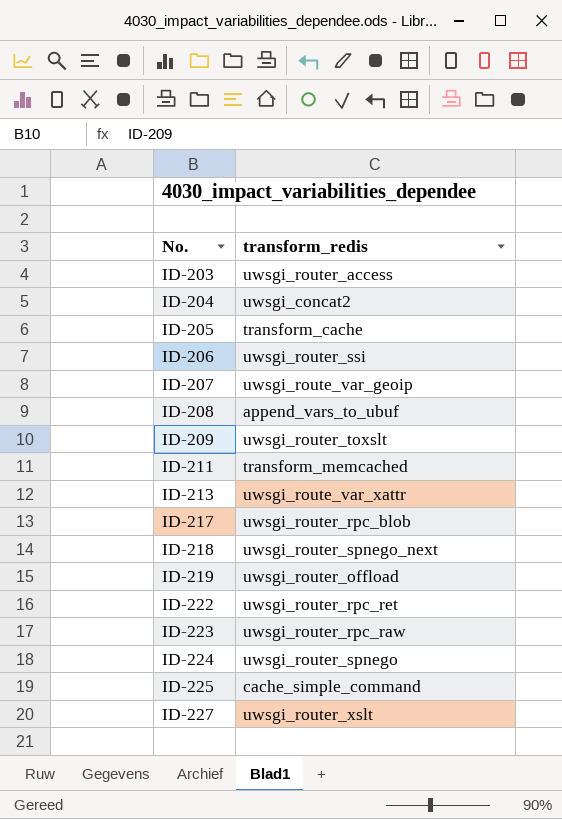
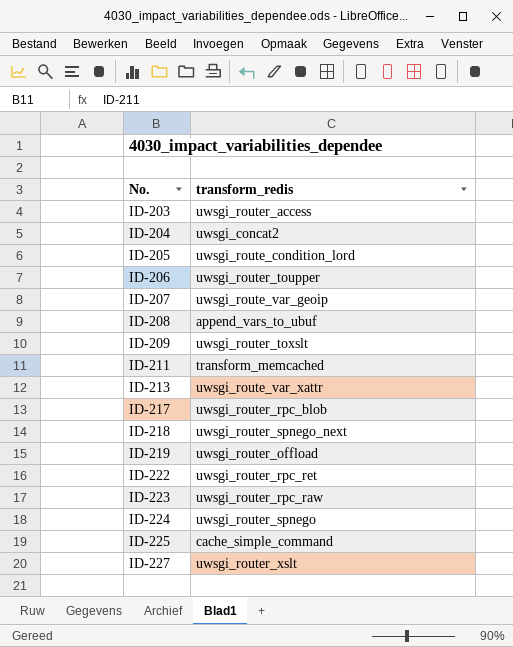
ID-205 | transform_redis: transform_cache -> uwsgi_route_condition_lord
ID-206 | transform_redis: uwsgi_router_ssi -> uwsgi_router_toupper

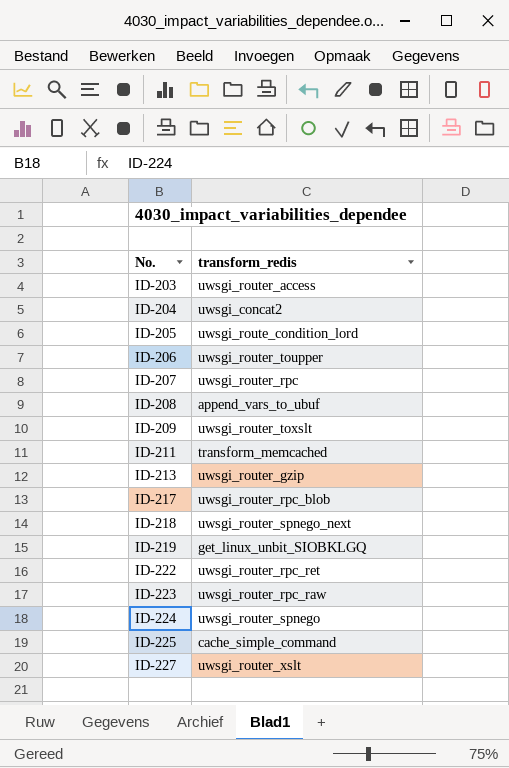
ID-207 | transform_redis: uwsgi_route_var_geoip -> uwsgi_router_rpc
ID-213 | transform_redis: uwsgi_route_var_xattr -> uwsgi_router_gzip
ID-219 | transform_redis: uwsgi_router_offload -> get_linux_unbit_SIOBKLGQ

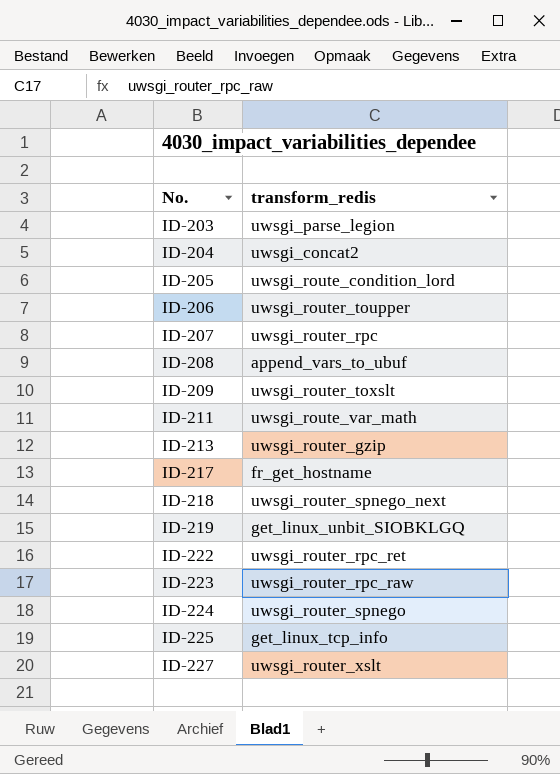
ID-203 | transform_redis: uwsgi_router_access -> uwsgi_parse_legion
ID-211 | transform_redis: transform_memcached -> uwsgi_route_var_math
ID-217 | transform_redis: uwsgi_router_rpc_blob -> fr_get_hostname
ID-225 | transform_redis: cache_simple_command -> get_linux_tcp_info

